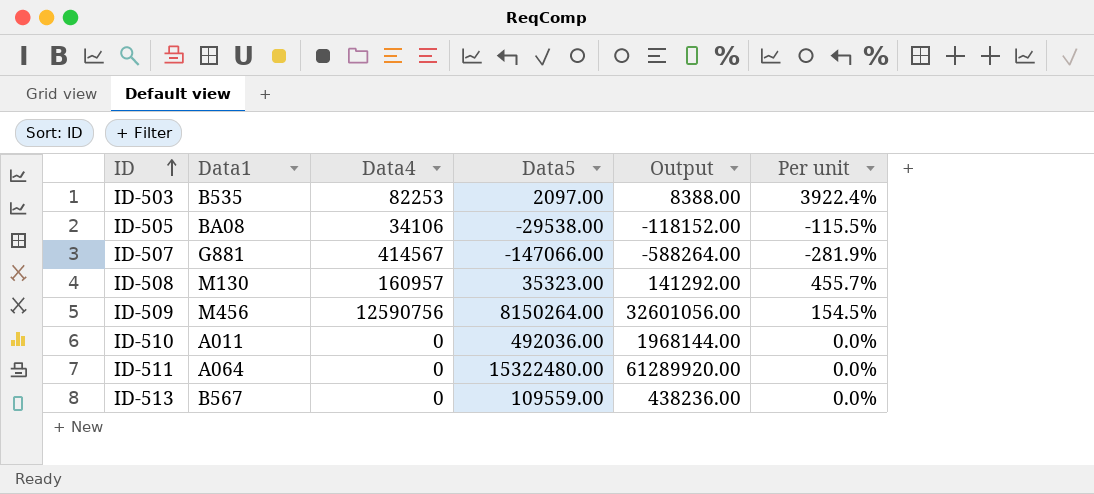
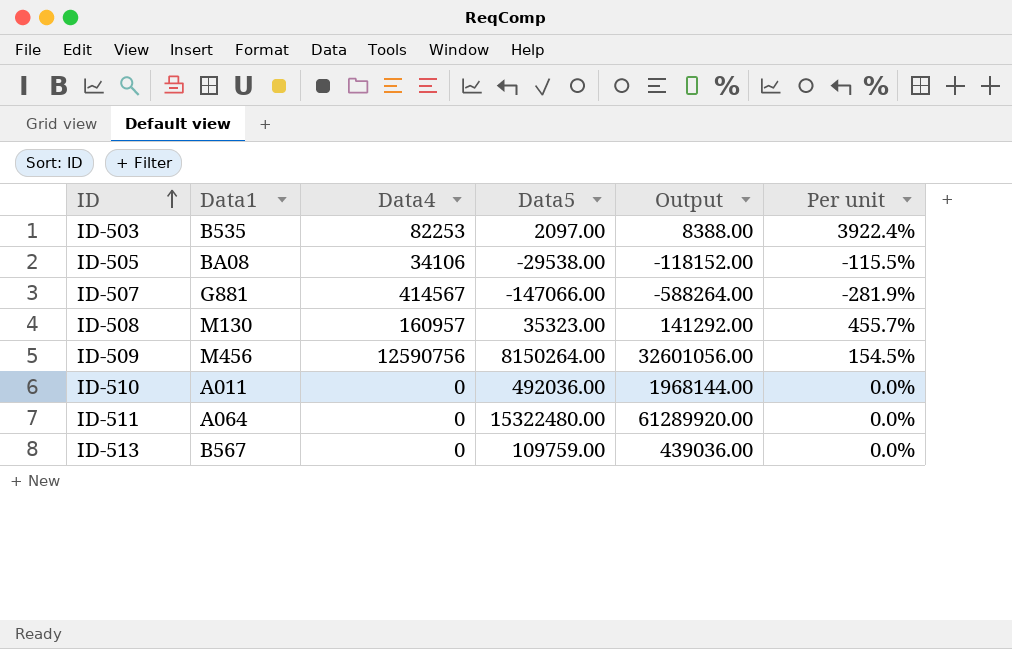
ID-513 | Data5: 109559.00 -> 109759.00
ID-513 | Output: 438236.00 -> 439036.00

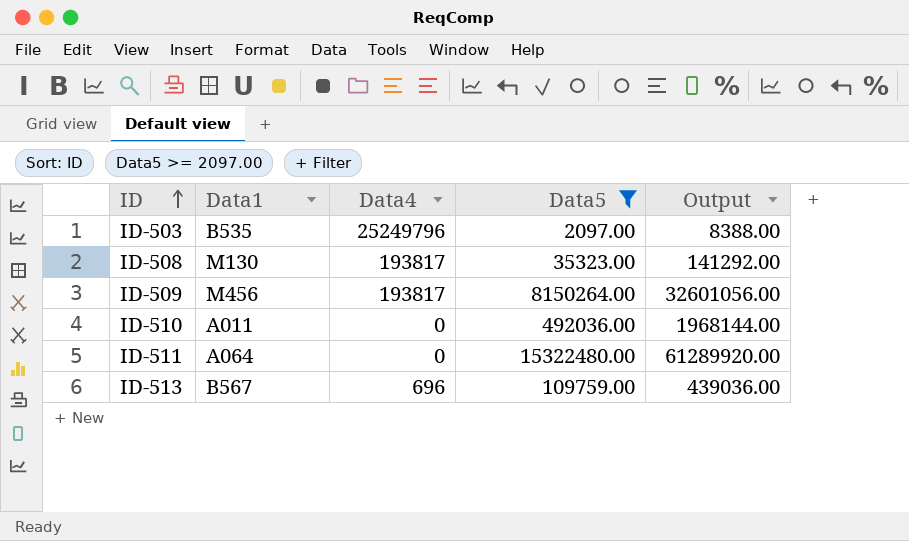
filter: none -> Data5 >= 2097.00
column Per unit | formula: [Data4] / [Data5] -> none
ID-503 | Data4: 82253 -> 25249796
ID-508 | Data4: 160957 -> 193817
ID-509 | Data4: 12590756 -> 193817
ID-513 | Data4: 0 -> 696

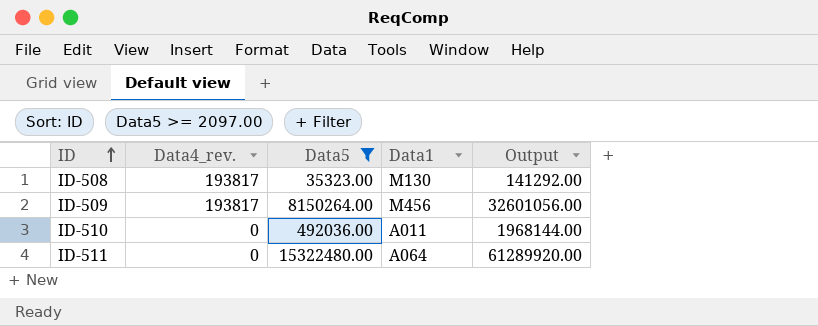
column name: Data4 -> Data4_rev.
column Data1 | position: 2 -> 4
row ID-503: B535 | 25249796 | 2097.00 | 8388.00 -> none
row ID-513: B567 | 696 | 109759.00 | 439036.00 -> none

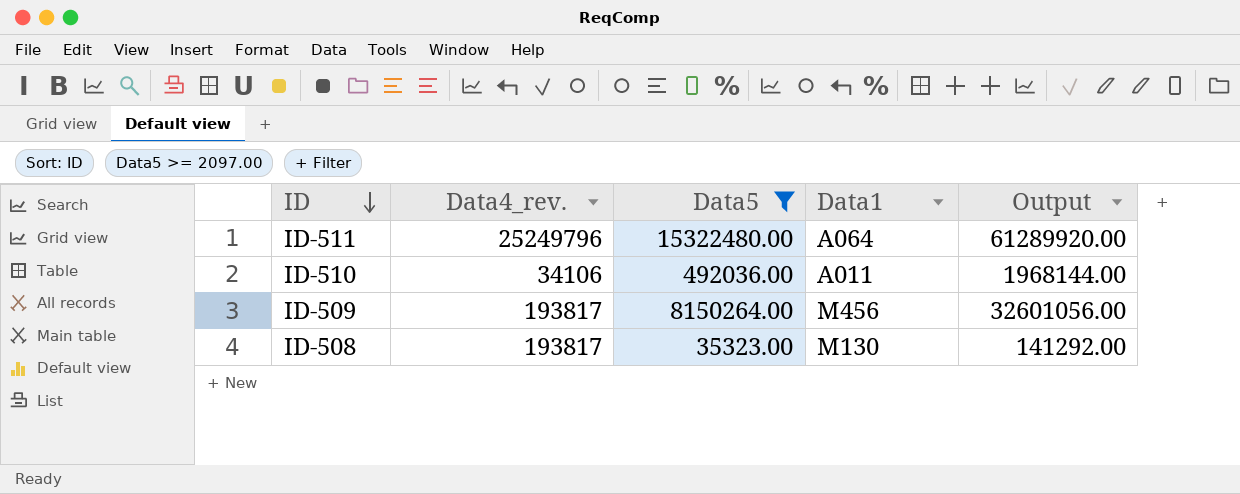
row order: ID ascending -> ID descending
ID-511 | Data4_rev.: 0 -> 25249796
ID-510 | Data4_rev.: 0 -> 34106

